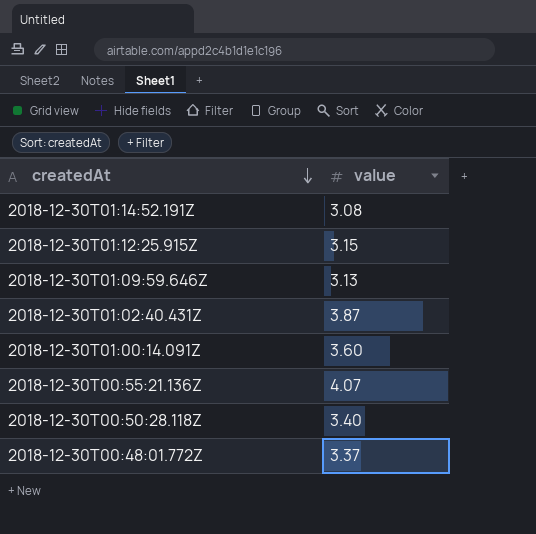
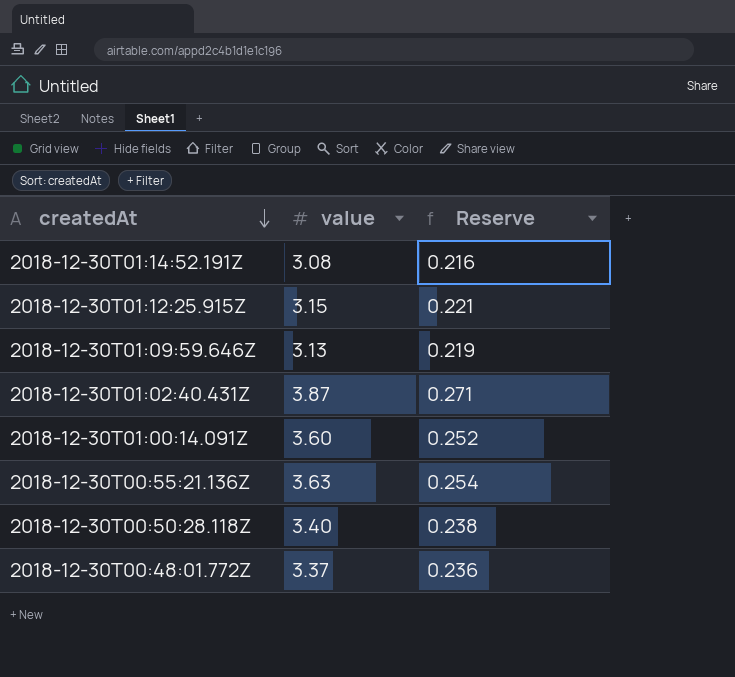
column Reserve | formula: none -> [value] * 0.07
2018-12-30T00:55:21.136Z | value: 4.07 -> 3.63

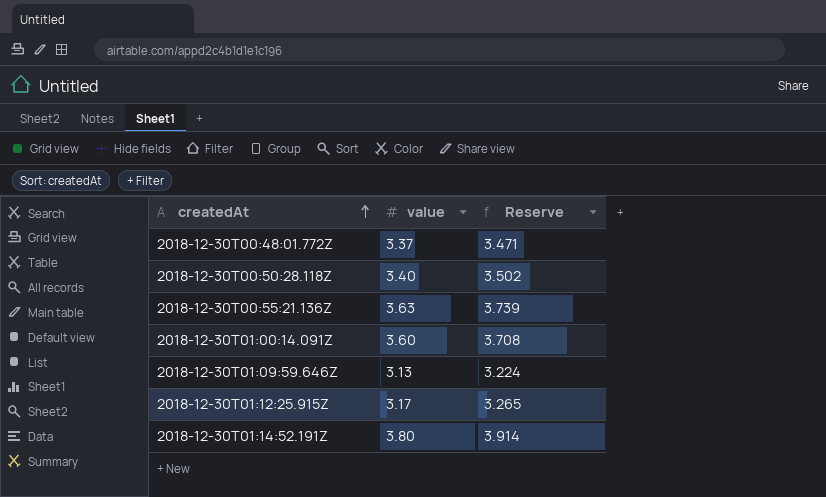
row order: createdAt descending -> createdAt ascending
column Reserve | formula: [value] * 0.07 -> [value] * 1.03
row 2018-12-30T01:02:40.431Z: 3.87 | 0.271 -> none
2018-12-30T01:12:25.915Z | value: 3.15 -> 3.17
2018-12-30T01:14:52.191Z | value: 3.08 -> 3.80

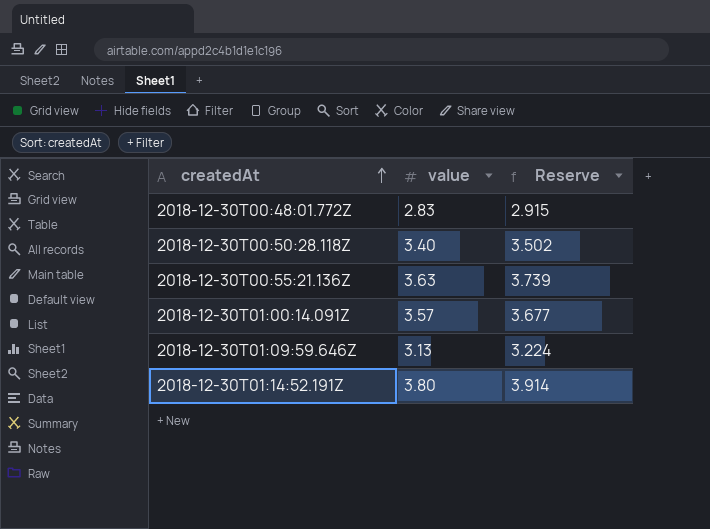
row 2018-12-30T01:12:25.915Z: 3.17 | 3.265 -> none
2018-12-30T00:48:01.772Z | value: 3.37 -> 2.83
2018-12-30T00:48:01.772Z | Reserve: 3.471 -> 2.915
2018-12-30T01:00:14.091Z | value: 3.60 -> 3.57
2018-12-30T01:00:14.091Z | Reserve: 3.708 -> 3.677

